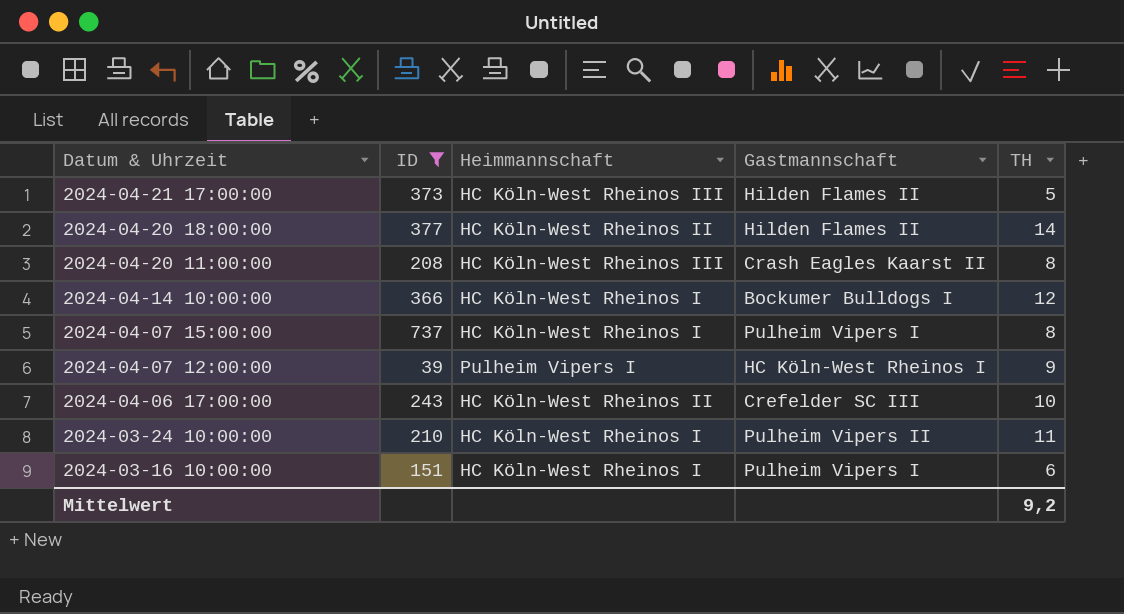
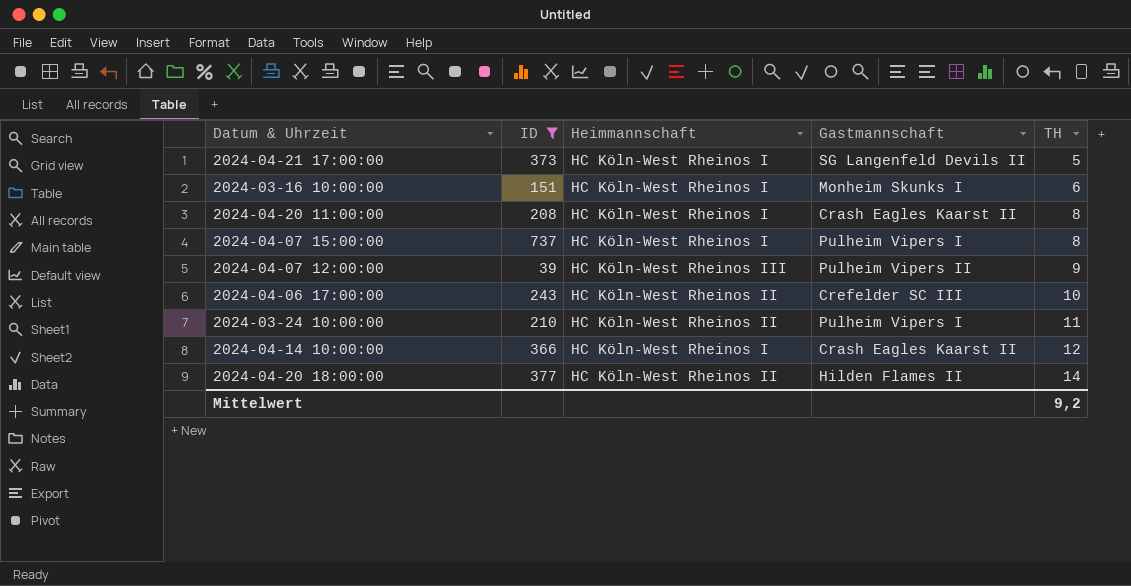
row order: Datum & Uhrzeit descending -> TH ascending
2024-04-21 17:00:00 | Heimmannschaft: HC Köln-West Rheinos III -> HC Köln-West Rheinos I
2024-04-21 17:00:00 | Gastmannschaft: Hilden Flames II -> SG Langenfeld Devils II
2024-03-16 10:00:00 | Gastmannschaft: Pulheim Vipers I -> Monheim Skunks I
2024-04-20 11:00:00 | Heimmannschaft: HC Köln-West Rheinos III -> HC Köln-West Rheinos I
2024-04-07 12:00:00 | Heimmannschaft: Pulheim Vipers I -> HC Köln-West Rheinos III
2024-04-07 12:00:00 | Gastmannschaft: HC Köln-West Rheinos I -> Pulheim Vipers II
2024-03-24 10:00:00 | Heimmannschaft: HC Köln-West Rheinos I -> HC Köln-West Rheinos II
2024-03-24 10:00:00 | Gastmannschaft: Pulheim Vipers II -> Pulheim Vipers I
2024-04-14 10:00:00 | Gastmannschaft: Bockumer Bulldogs I -> Crash Eagles Kaarst II

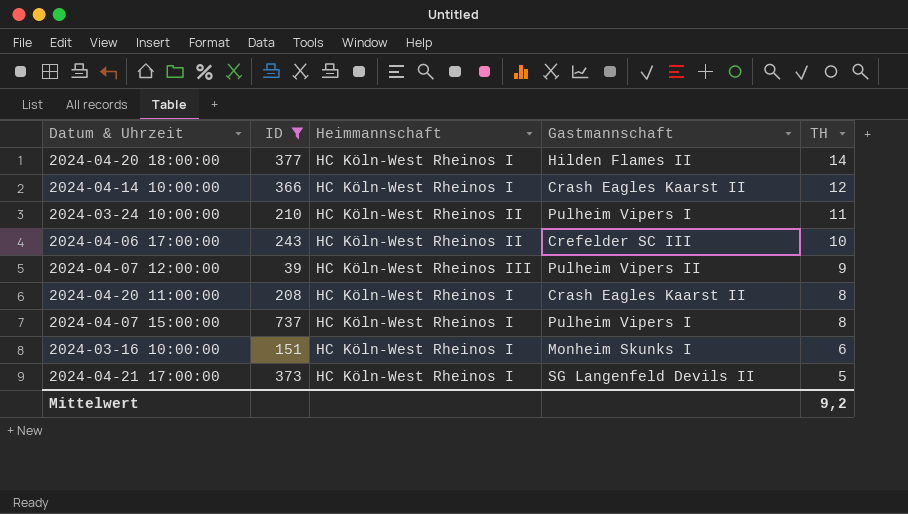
row order: TH ascending -> TH descending
2024-04-20 18:00:00 | Heimmannschaft: HC Köln-West Rheinos II -> HC Köln-West Rheinos I

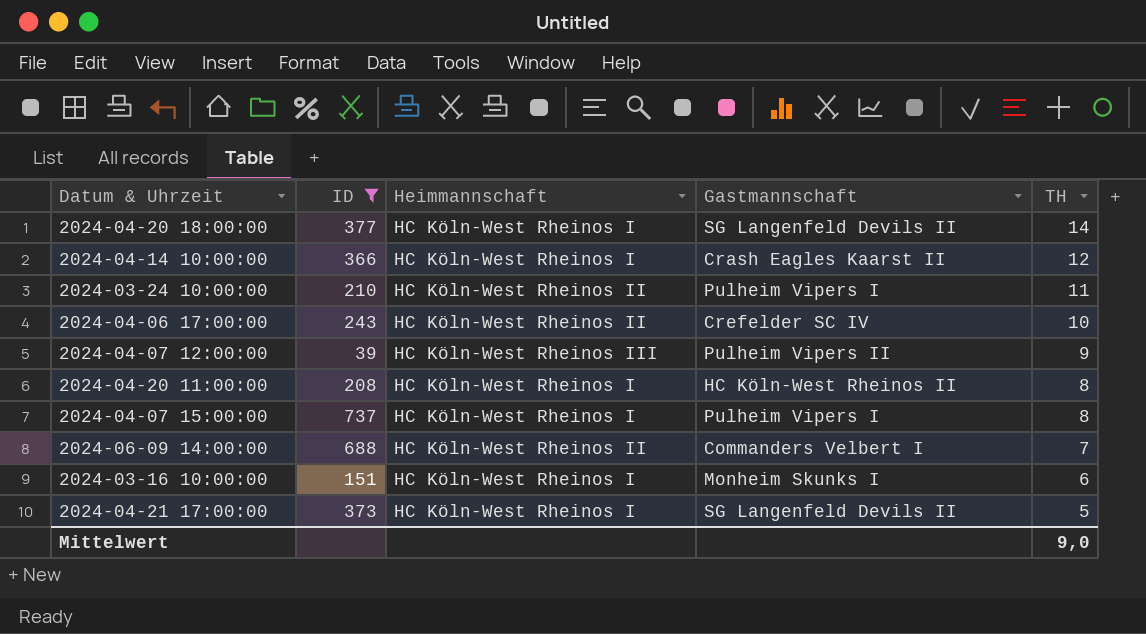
2024-04-20 18:00:00 | Gastmannschaft: Hilden Flames II -> SG Langenfeld Devils II
2024-04-06 17:00:00 | Gastmannschaft: Crefelder SC III -> Crefelder SC IV
2024-04-20 11:00:00 | Gastmannschaft: Crash Eagles Kaarst II -> HC Köln-West Rheinos II
row 2024-06-09 14:00:00: none -> 688 | HC Köln-West Rheinos II | Commanders Velbert I | 7
Mittelwert | TH: 9,2 -> 9,0

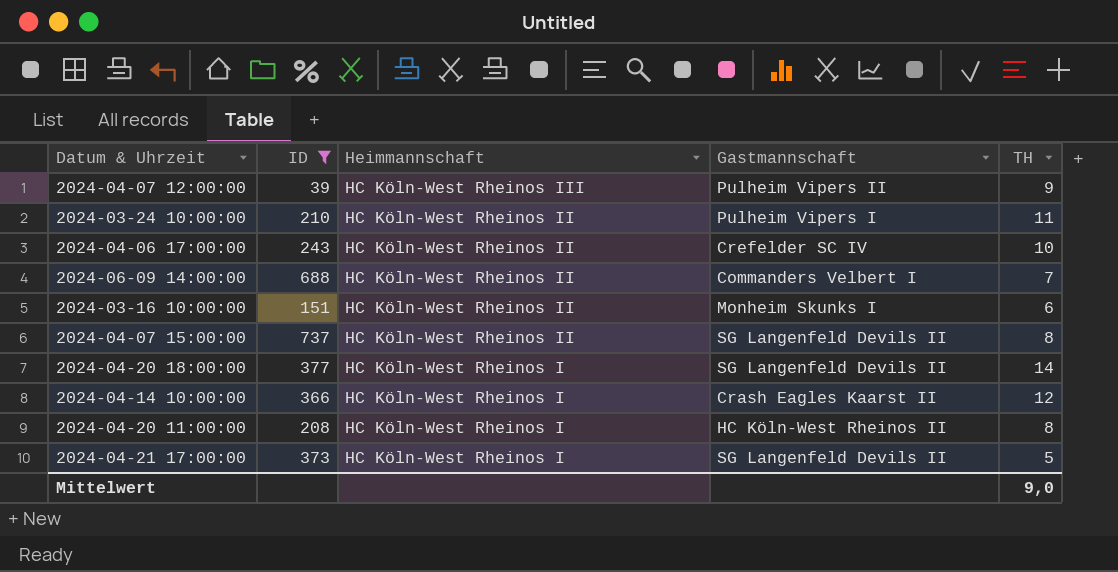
row order: TH descending -> Heimmannschaft descending
2024-03-16 10:00:00 | Heimmannschaft: HC Köln-West Rheinos I -> HC Köln-West Rheinos II
2024-04-07 15:00:00 | Heimmannschaft: HC Köln-West Rheinos I -> HC Köln-West Rheinos II
2024-04-07 15:00:00 | Gastmannschaft: Pulheim Vipers I -> SG Langenfeld Devils II

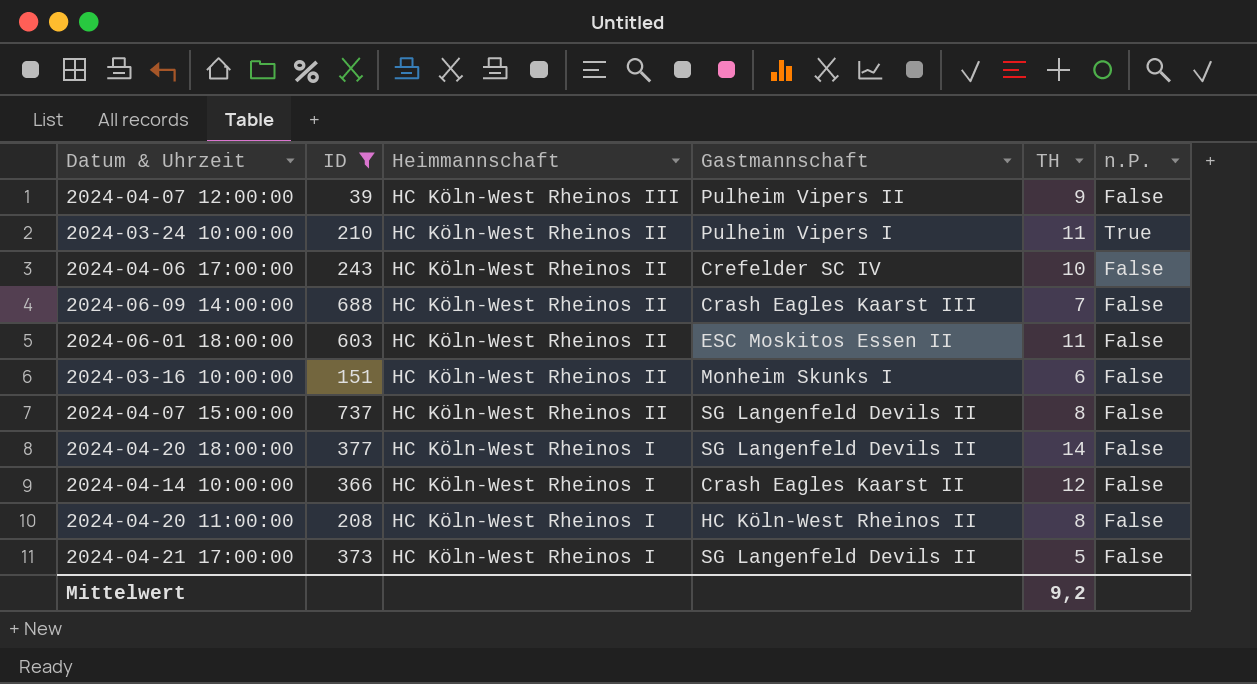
column n.P. | position: none -> 6
2024-06-09 14:00:00 | Gastmannschaft: Commanders Velbert I -> Crash Eagles Kaarst III
row 2024-06-01 18:00:00: none -> 603 | HC Köln-West Rheinos II | ESC Moskitos Essen II | 11 | False
Mittelwert | TH: 9,0 -> 9,2

